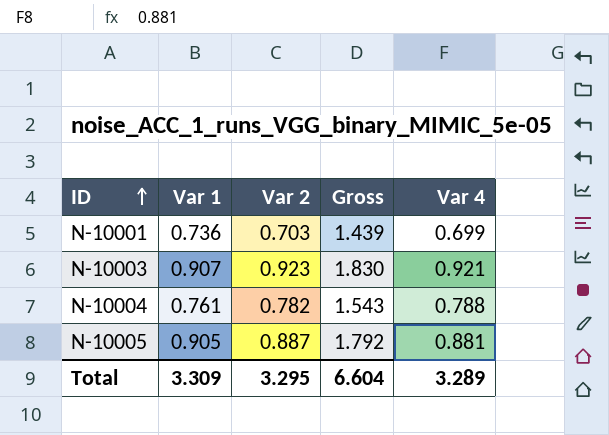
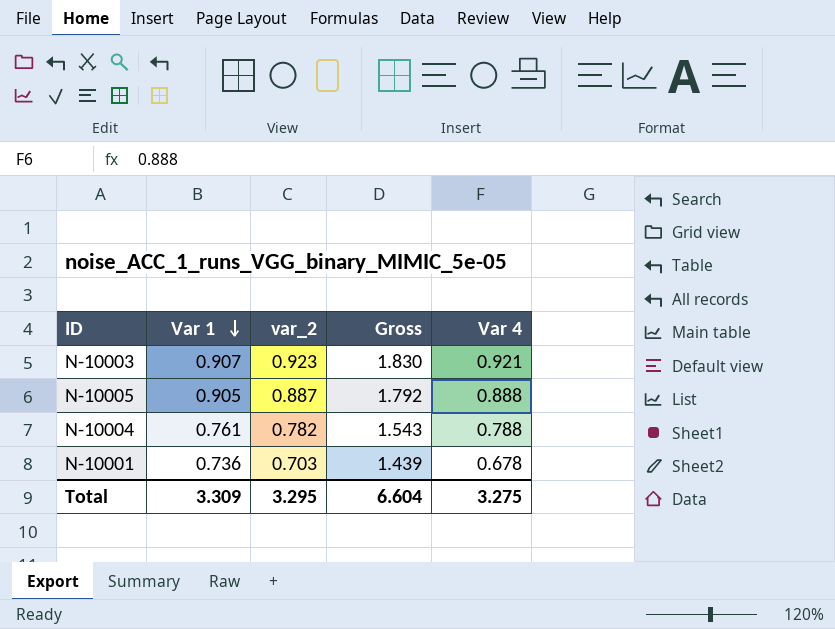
row order: ID ascending -> Var 1 descending
column name: Var 2 -> var_2
N-10005 | Var 4: 0.881 -> 0.888
N-10001 | Var 4: 0.699 -> 0.678
Total | Var 4: 3.289 -> 3.275

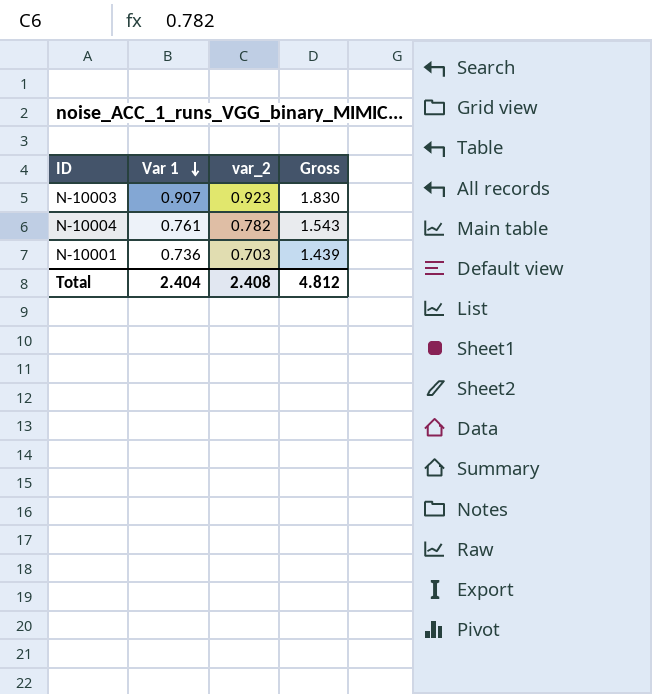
column Var 4 | position: 5 -> none
row N-10005: 0.905 | 0.887 | 1.792 | 0.888 -> none
Total | Var 1: 3.309 -> 2.404
Total | var_2: 3.295 -> 2.408
Total | Gross: 6.604 -> 4.812

